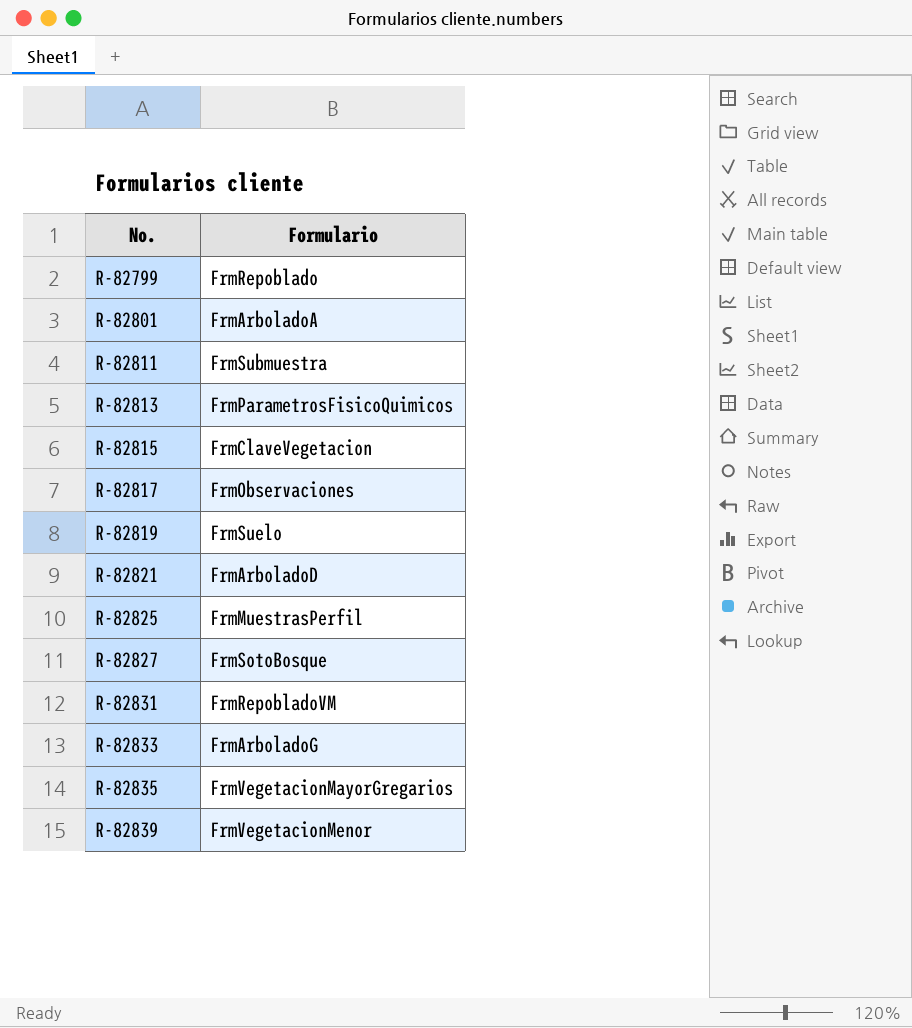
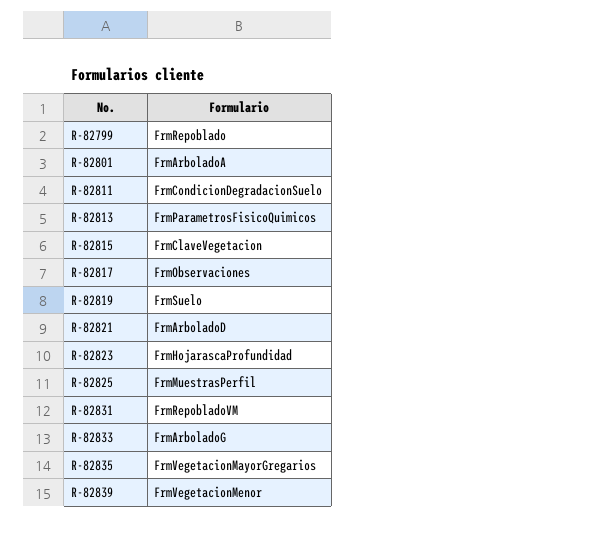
row R-82827: FrmSotoBosque -> none
R-82811 | Formulario: FrmSubmuestra -> FrmCondicionDegradacionSuelo
row R-82823: none -> FrmHojarascaProfundidad

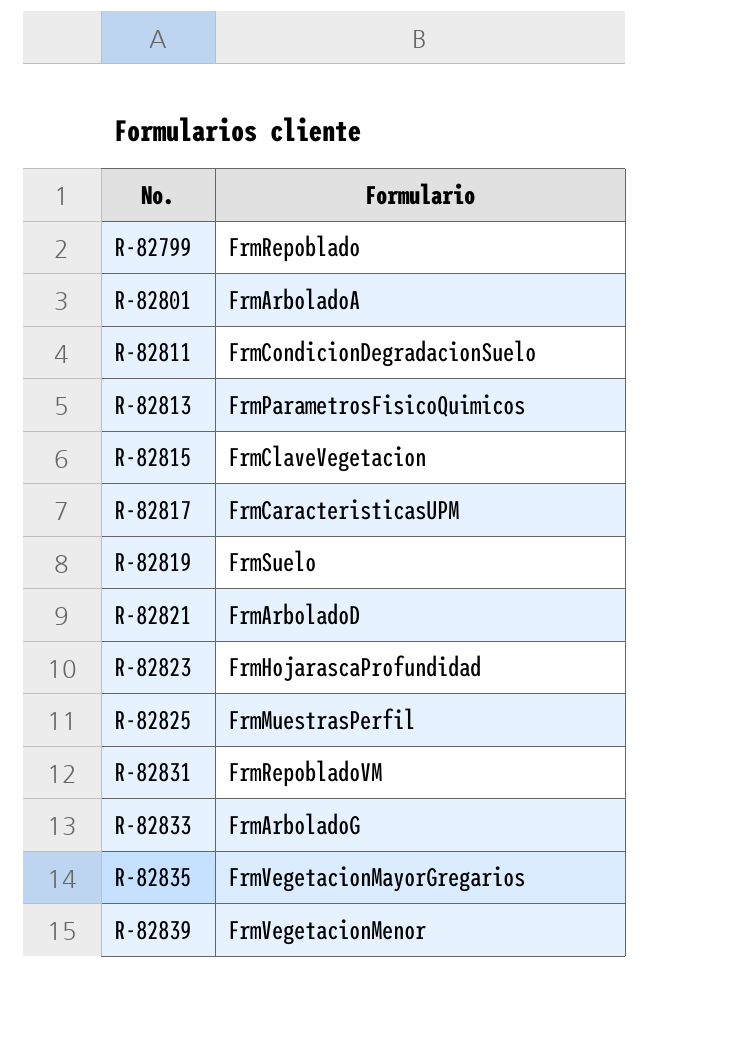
R-82817 | Formulario: FrmObservaciones -> FrmCaracteristicasUPM

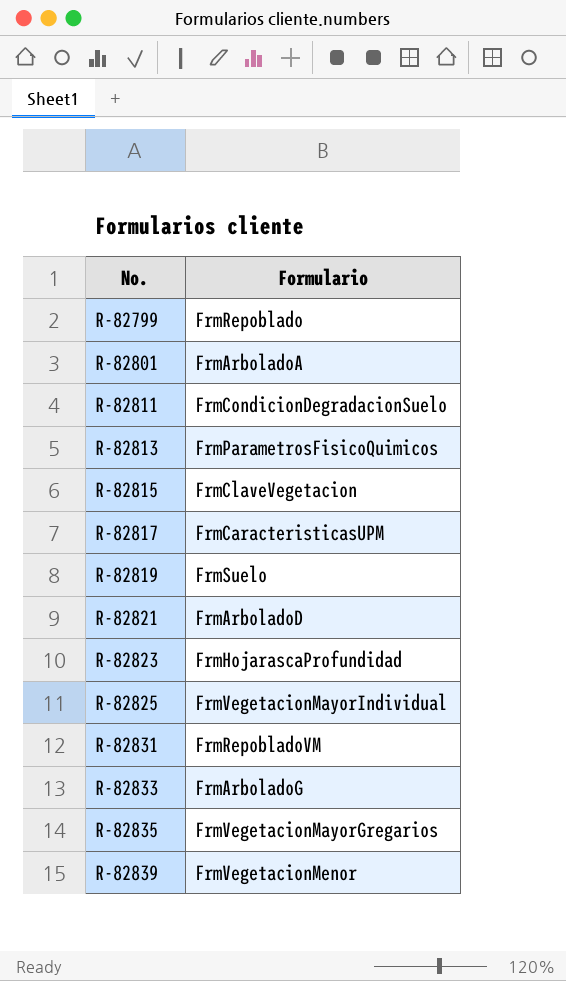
R-82825 | Formulario: FrmMuestrasPerfil -> FrmVegetacionMayorIndividual

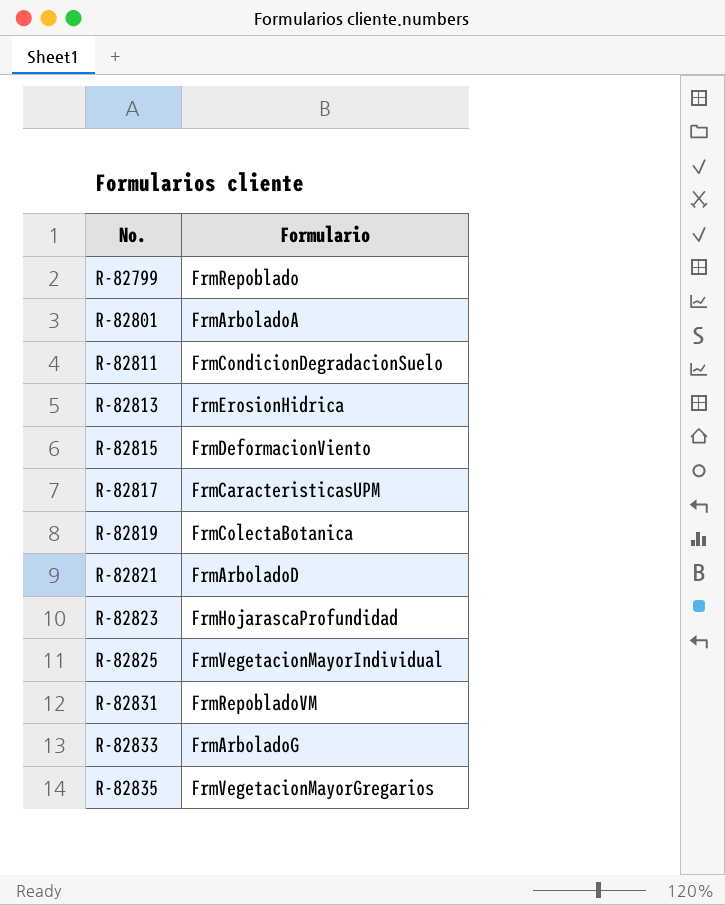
row R-82839: FrmVegetacionMenor -> none
R-82813 | Formulario: FrmParametrosFisicoQuimicos -> FrmErosionHidrica
R-82815 | Formulario: FrmClaveVegetacion -> FrmDeformacionViento
R-82819 | Formulario: FrmSuelo -> FrmColectaBotanica

